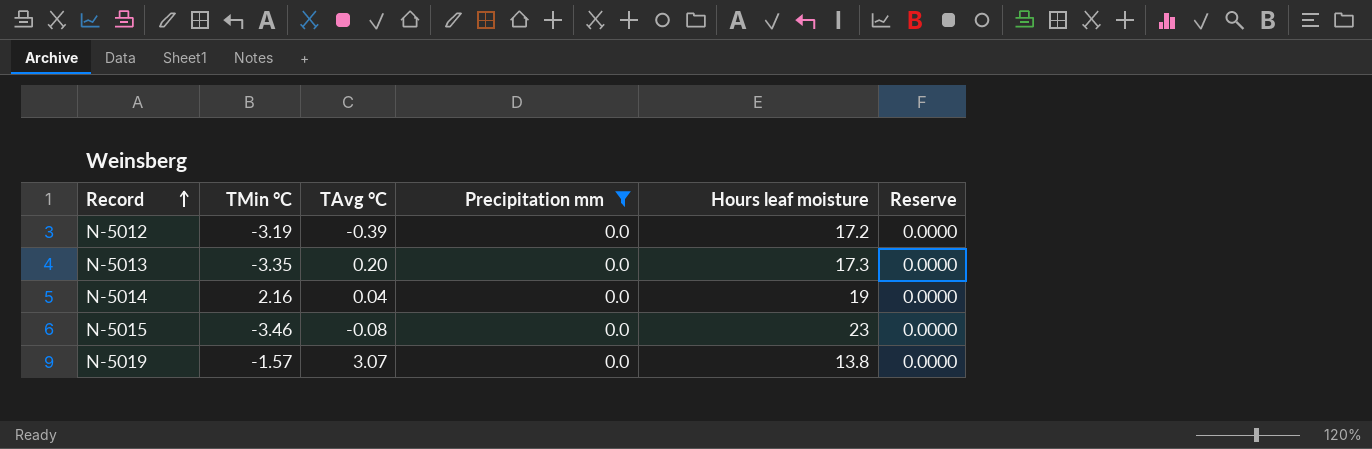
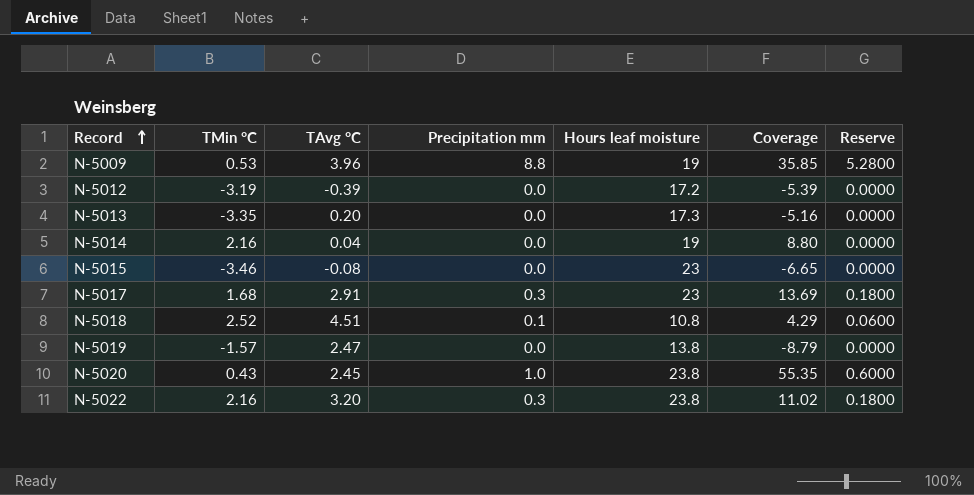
filter: Precipitation mm = 0.0 -> none
column Coverage | formula: none -> [Hours leaf moisture] / [TMin °C]
N-5019 | TAvg °C: 3.07 -> 2.47

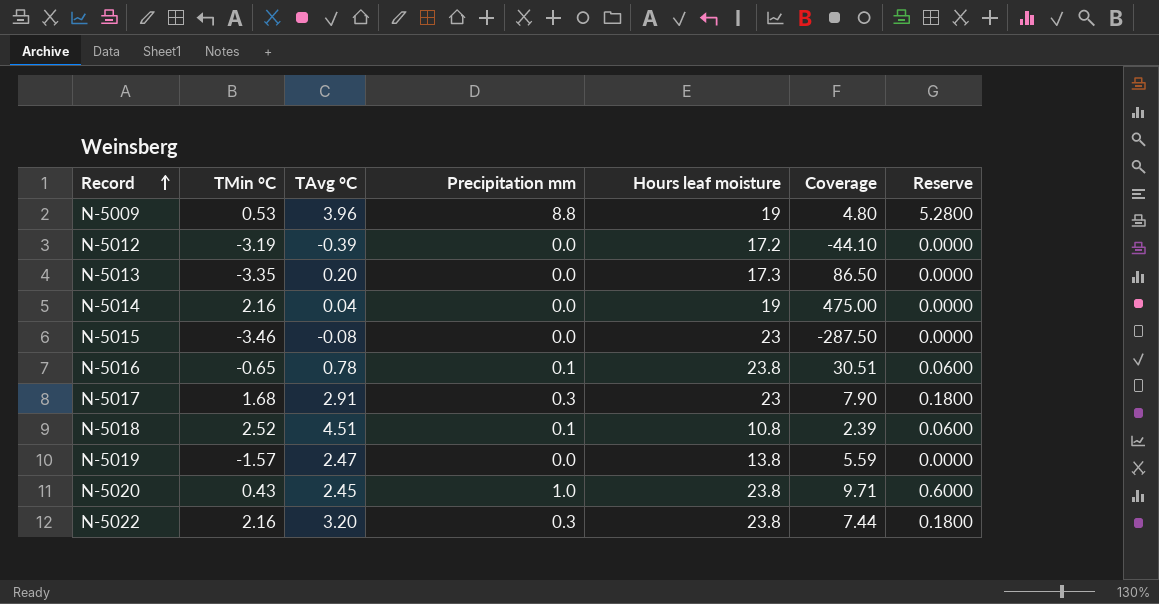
column Coverage | formula: [Hours leaf moisture] / [TMin °C] -> [Hours leaf moisture] / [TAvg °C]
row N-5016: none -> -0.65 | 0.78 | 0.1 | 23.8 | 30.51 | 0.0600

